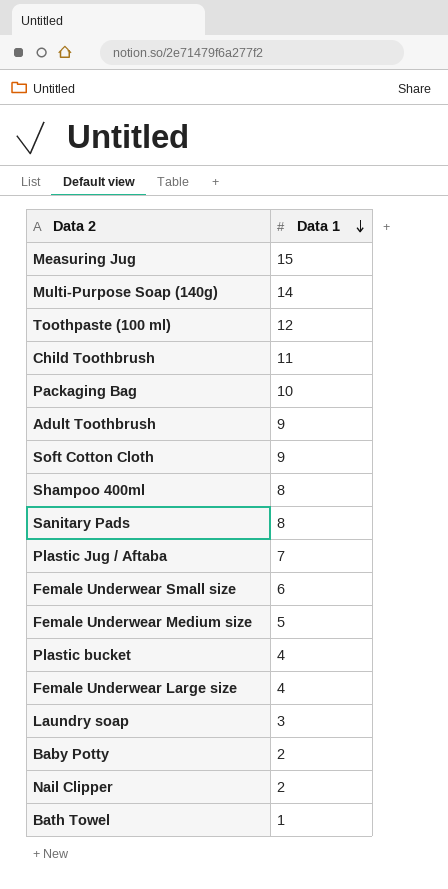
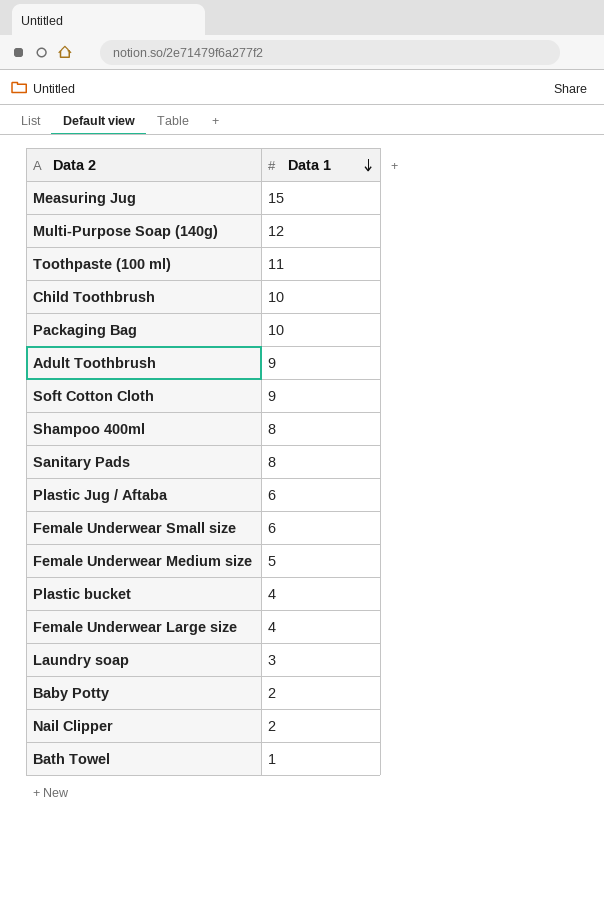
Multi-Purpose Soap (140g) | Data 1: 14 -> 12
Toothpaste (100 ml) | Data 1: 12 -> 11
Child Toothbrush | Data 1: 11 -> 10
Plastic Jug / Aftaba | Data 1: 7 -> 6

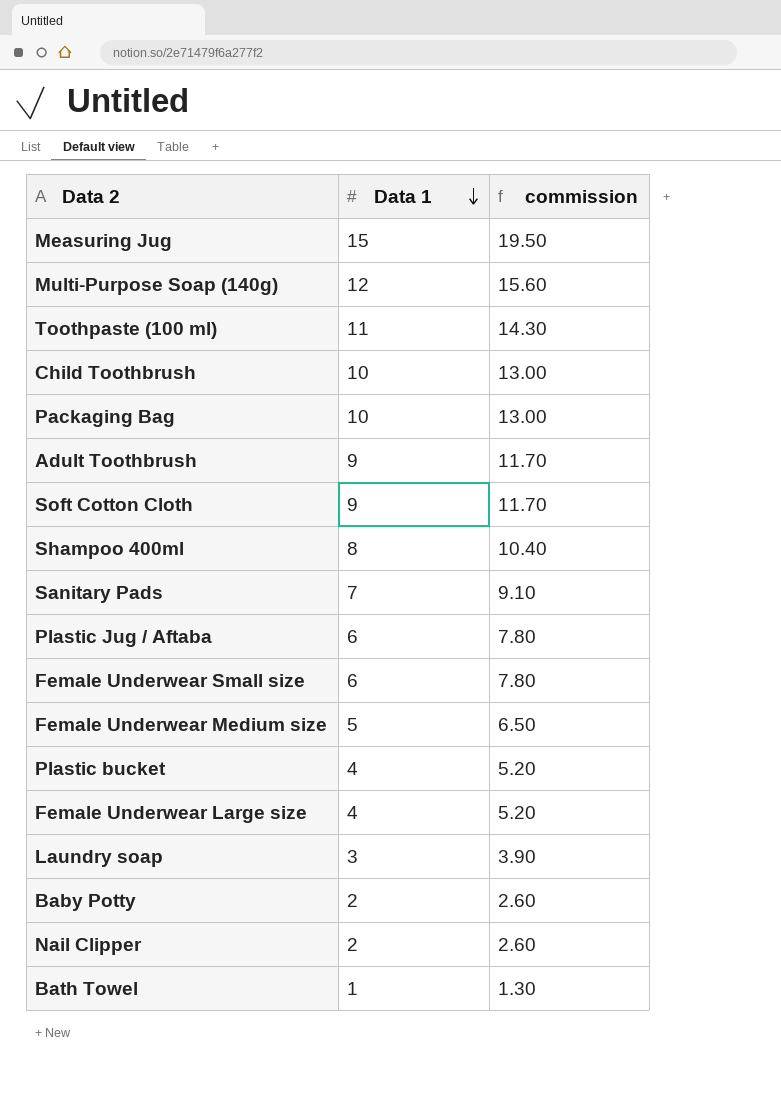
column commission | formula: none -> [Data 1] * 1.3
Sanitary Pads | Data 1: 8 -> 7

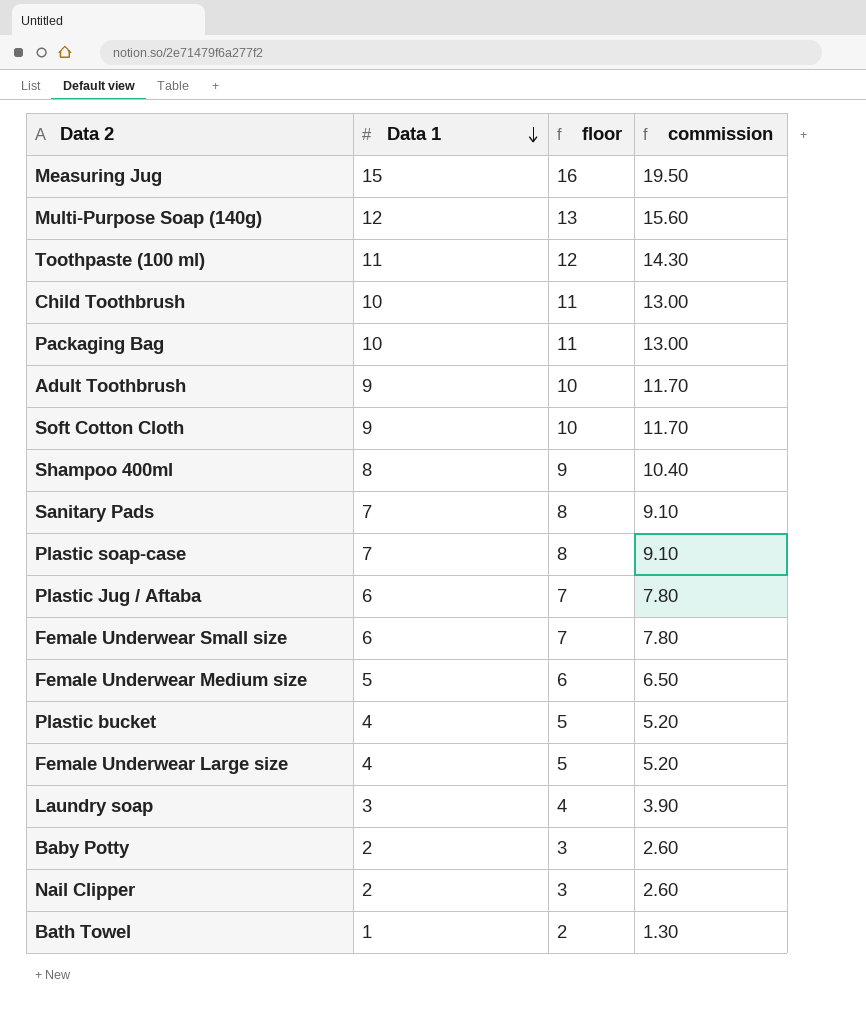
column floor | formula: none -> [Data 1] + 1
row Plastic soap-case: none -> 7 | 8 | 9.10

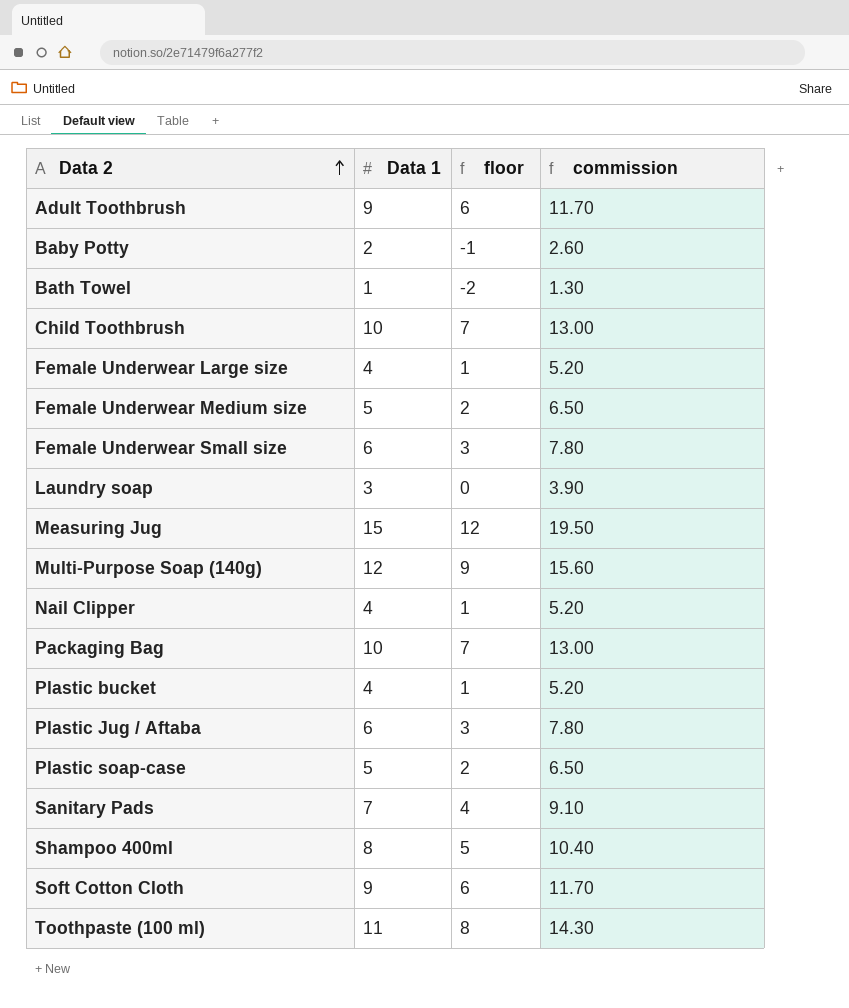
row order: Data 1 descending -> Data 2 ascending
column floor | formula: [Data 1] + 1 -> [Data 1] - 3
Nail Clipper | Data 1: 2 -> 4
Nail Clipper | commission: 2.60 -> 5.20
Plastic soap-case | Data 1: 7 -> 5
Plastic soap-case | commission: 9.10 -> 6.50

